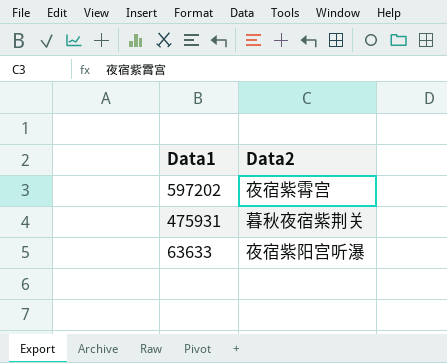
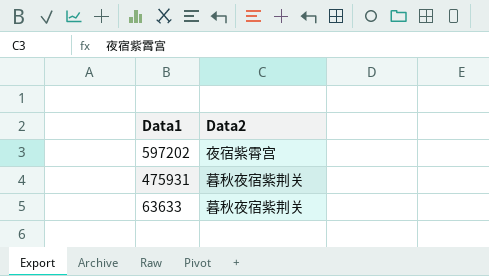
63633 | Data2: 夜宿紫阳宫听瀑 -> 暮秋夜宿紫荆关

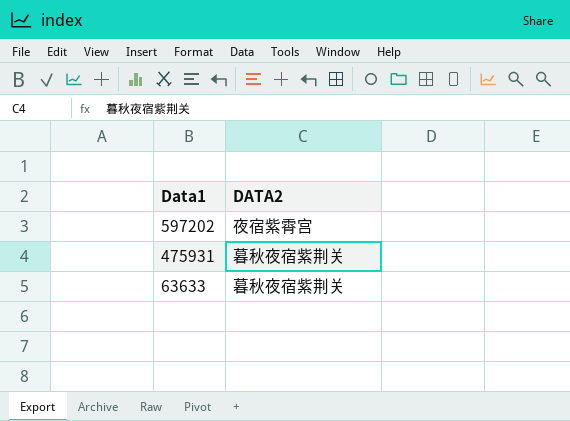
column name: Data2 -> DATA2

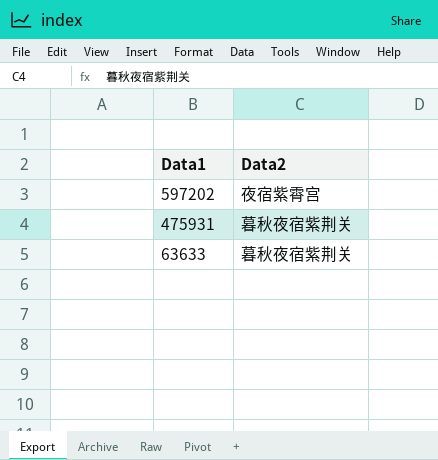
column name: DATA2 -> Data2

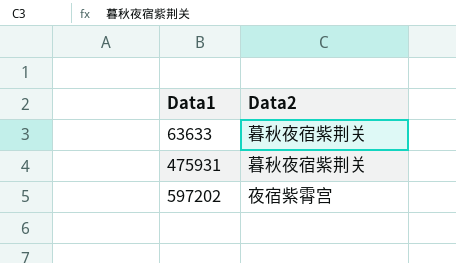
row order: Data1 descending -> Data1 ascending

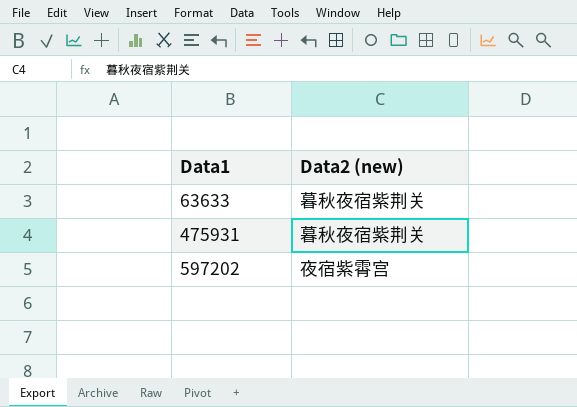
column name: Data2 -> Data2 (new)

